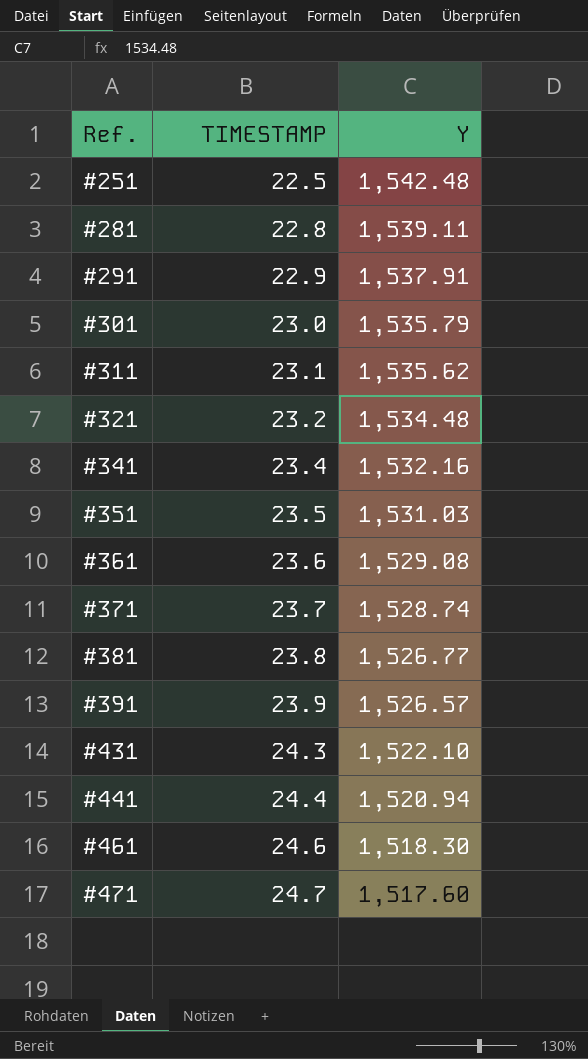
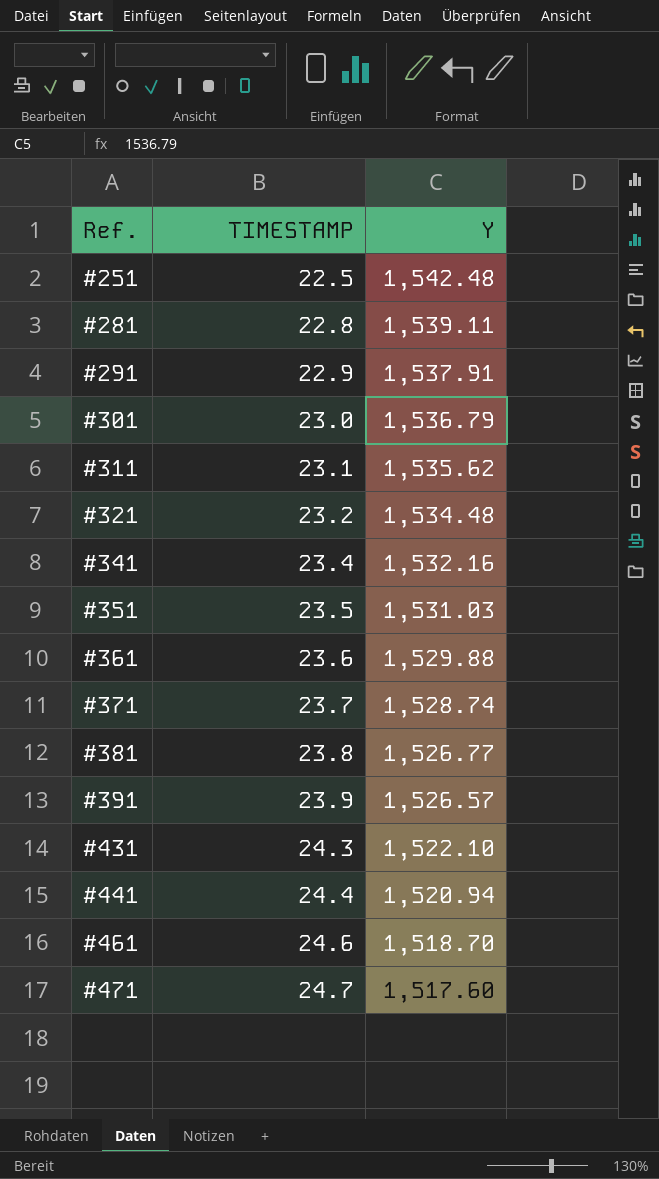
#301 | Y: 1,535.79 -> 1,536.79
#361 | Y: 1,529.08 -> 1,529.88
#461 | Y: 1,518.30 -> 1,518.70

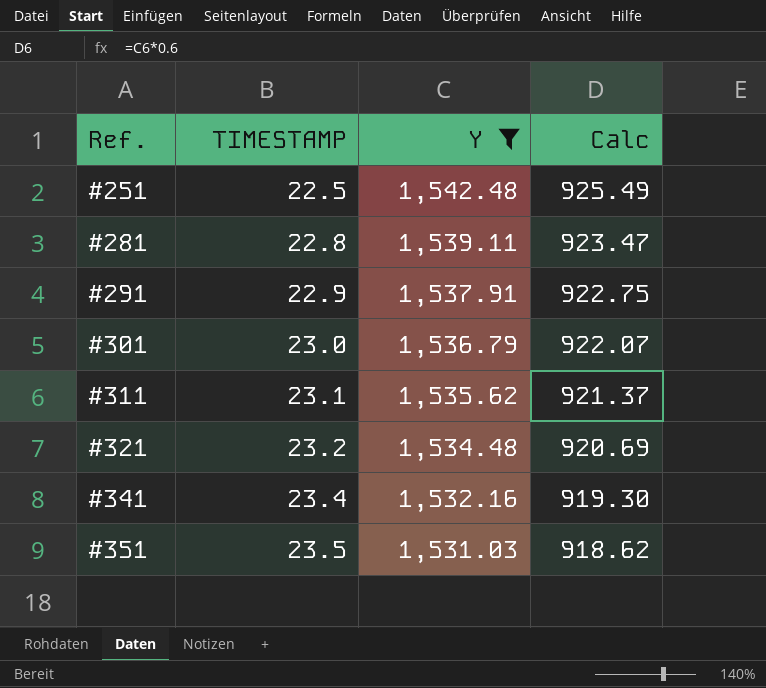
filter: none -> Y >= 1,531.03
column Calc | formula: none -> [Y] * 0.6

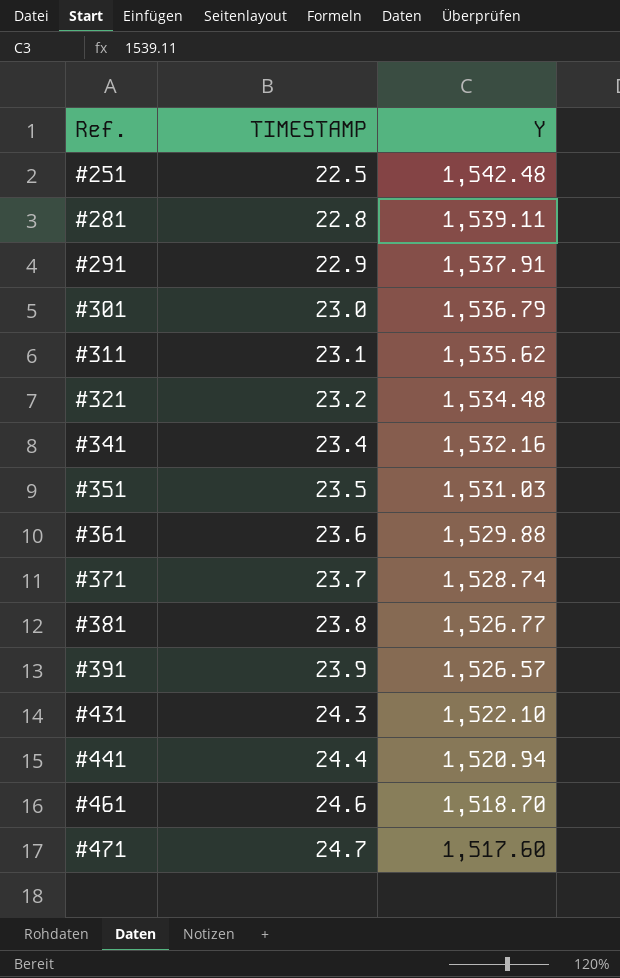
filter: Y >= 1,531.03 -> none
column Calc | formula: [Y] * 0.6 -> none

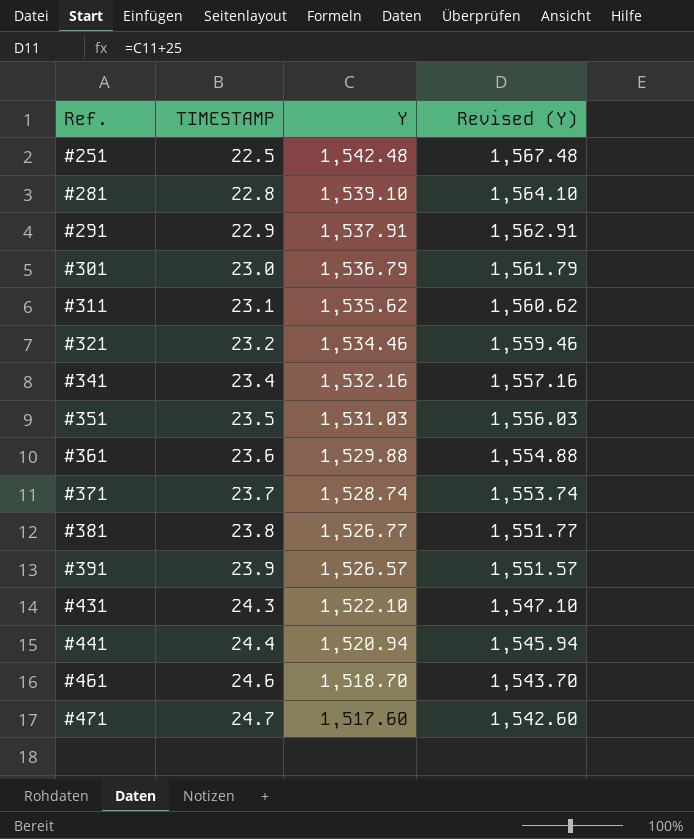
column Revised (Y) | formula: none -> [Y] + 25
#281 | Y: 1,539.11 -> 1,539.10
#321 | Y: 1,534.48 -> 1,534.46

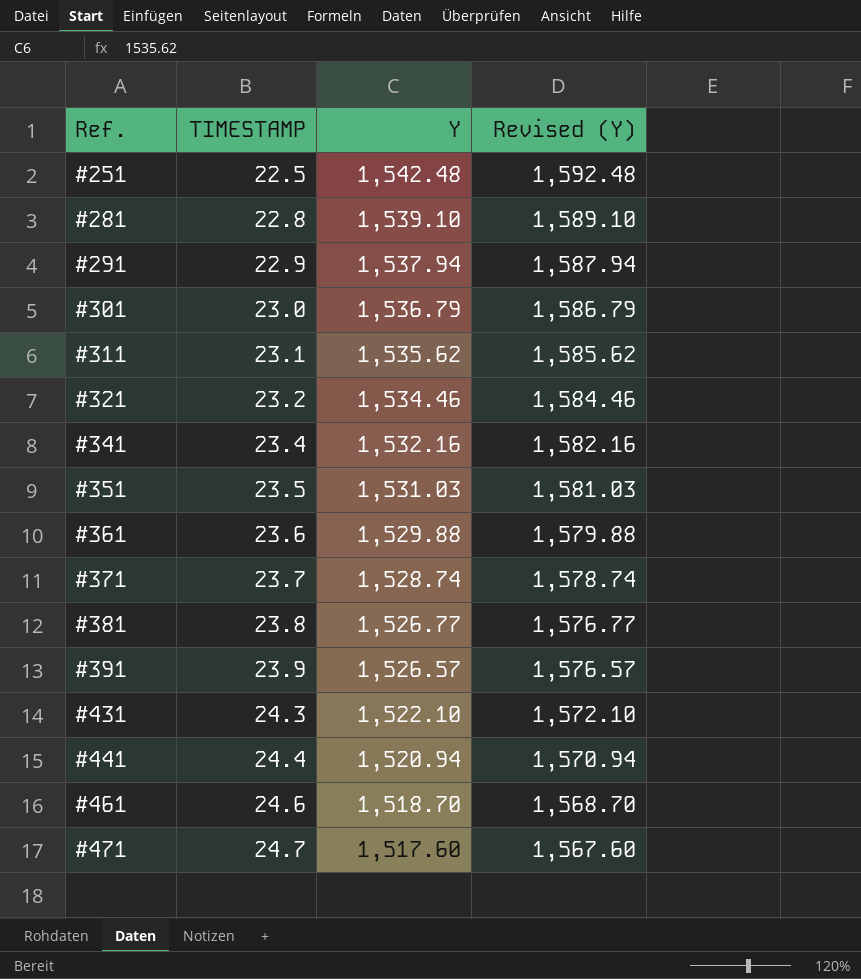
column Revised (Y) | formula: [Y] + 25 -> [Y] + 50
#291 | Y: 1,537.91 -> 1,537.94

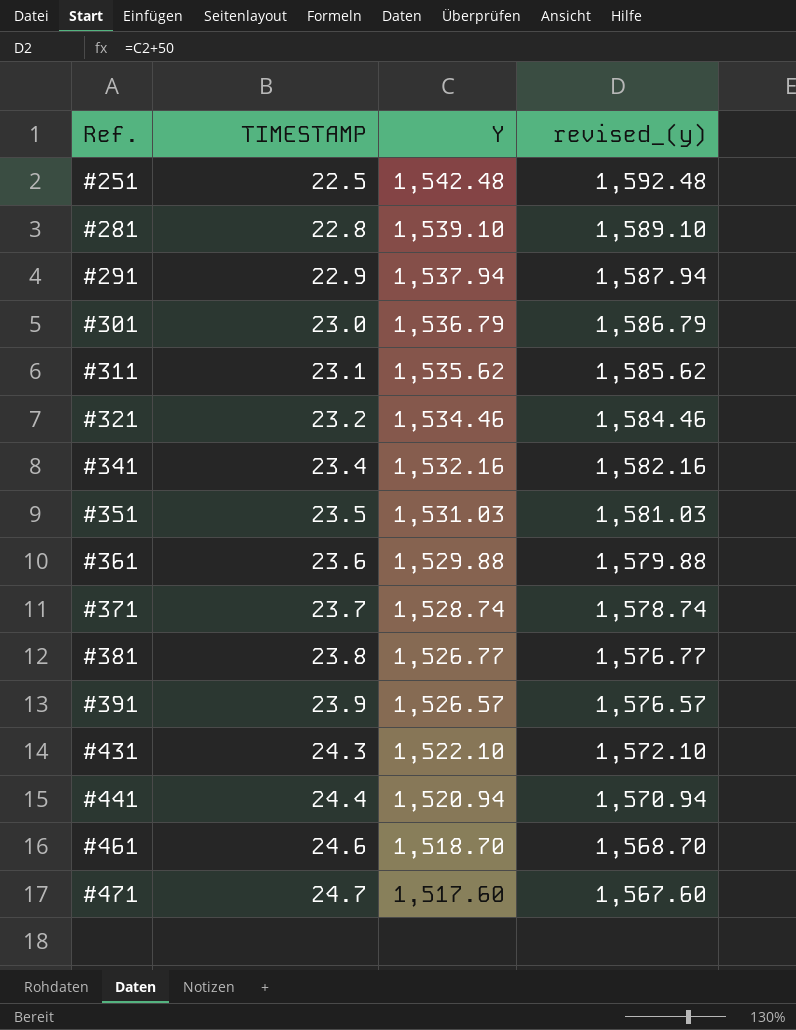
column name: Revised (Y) -> revised_(y)

